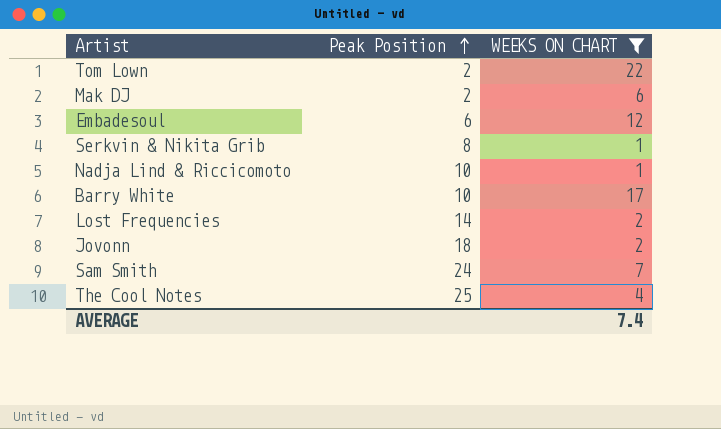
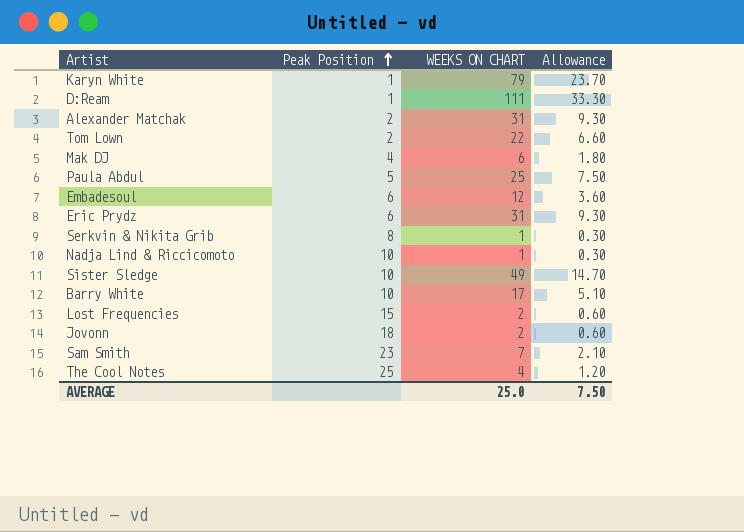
filter: WEEKS ON CHART <= 22 -> none
column Allowance | formula: none -> [WEEKS ON CHART] * 0.3
Mak DJ | Peak Position: 2 -> 4
Lost Frequencies | Peak Position: 14 -> 15
Sam Smith | Peak Position: 24 -> 23
AVERAGE | WEEKS ON CHART: 7.4 -> 25.0

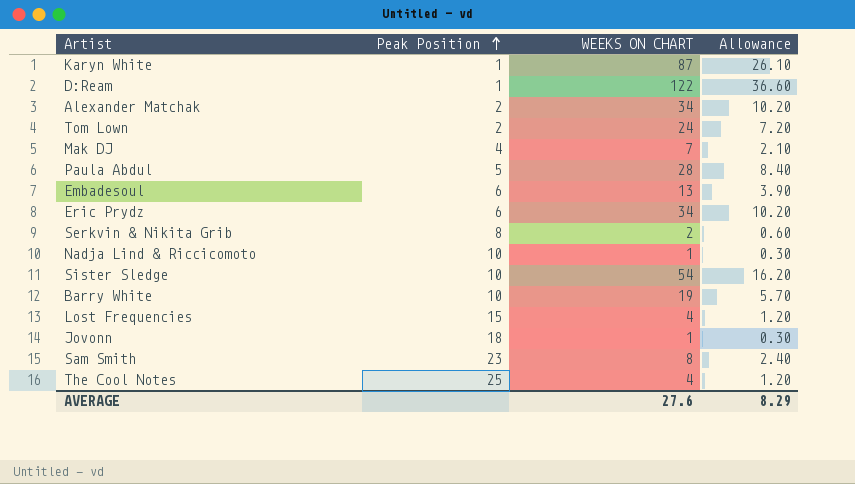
Karyn White | WEEKS ON CHART: 79 -> 87
Karyn White | Allowance: 23.70 -> 26.10
D:Ream | WEEKS ON CHART: 111 -> 122
D:Ream | Allowance: 33.30 -> 36.60
Alexander Matchak | WEEKS ON CHART: 31 -> 34
Alexander Matchak | Allowance: 9.30 -> 10.20
Tom Lown | WEEKS ON CHART: 22 -> 24
Tom Lown | Allowance: 6.60 -> 7.20
Mak DJ | WEEKS ON CHART: 6 -> 7
Mak DJ | Allowance: 1.80 -> 2.10
Paula Abdul | WEEKS ON CHART: 25 -> 28
Paula Abdul | Allowance: 7.50 -> 8.40
Embadesoul | WEEKS ON CHART: 12 -> 13
Embadesoul | Allowance: 3.60 -> 3.90
Eric Prydz | WEEKS ON CHART: 31 -> 34
Eric Prydz | Allowance: 9.30 -> 10.20
Serkvin & Nikita Grib | WEEKS ON CHART: 1 -> 2
Serkvin & Nikita Grib | Allowance: 0.30 -> 0.60
Sister Sledge | WEEKS ON CHART: 49 -> 54
Sister Sledge | Allowance: 14.70 -> 16.20
Barry White | WEEKS ON CHART: 17 -> 19
Barry White | Allowance: 5.10 -> 5.70
Lost Frequencies | WEEKS ON CHART: 2 -> 4
Lost Frequencies | Allowance: 0.60 -> 1.20
Jovonn | WEEKS ON CHART: 2 -> 1
Jovonn | Allowance: 0.60 -> 0.30
Sam Smith | WEEKS ON CHART: 7 -> 8
Sam Smith | Allowance: 2.10 -> 2.40
AVERAGE | WEEKS ON CHART: 25.0 -> 27.6
AVERAGE | Allowance: 7.50 -> 8.29

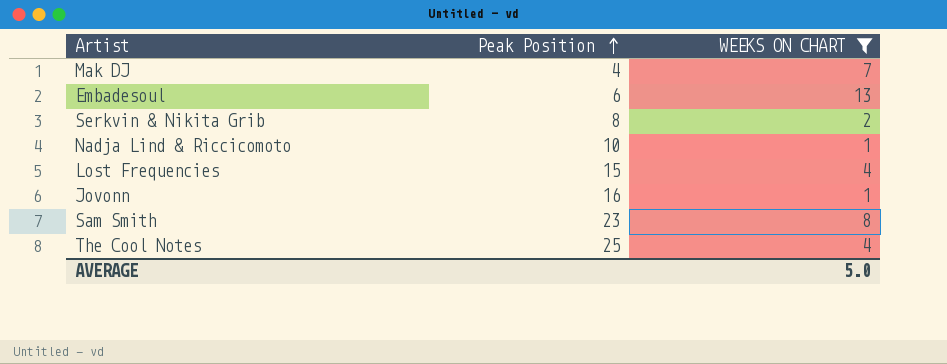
filter: none -> WEEKS ON CHART <= 13
column Allowance | formula: [WEEKS ON CHART] * 0.3 -> none
Jovonn | Peak Position: 18 -> 16
AVERAGE | WEEKS ON CHART: 27.6 -> 5.0

